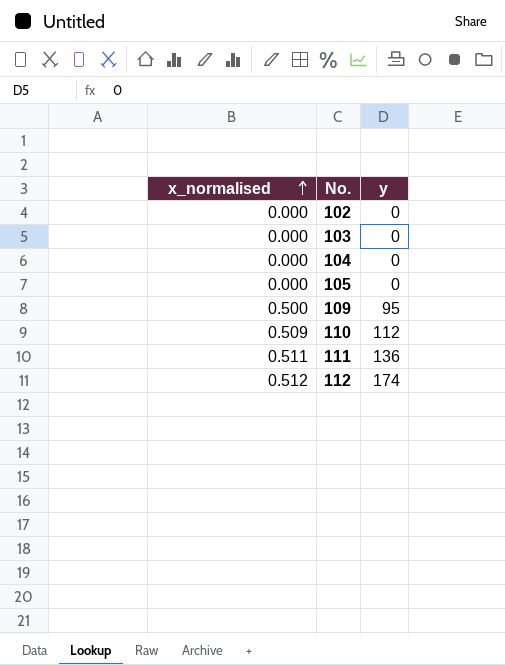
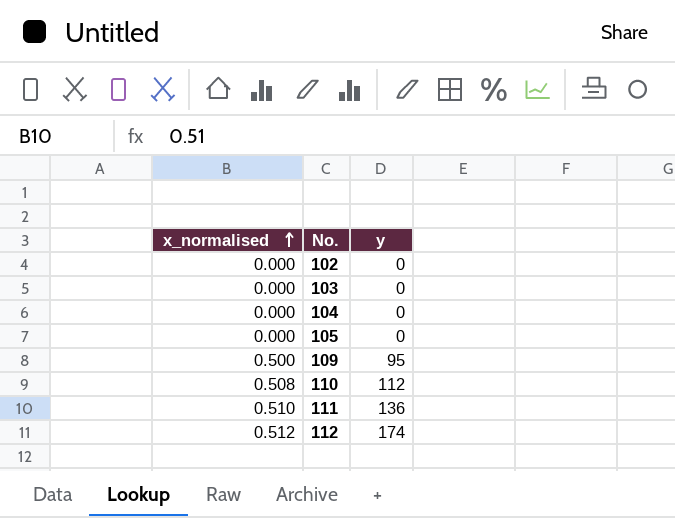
110 | x_normalised: 0.509 -> 0.508
111 | x_normalised: 0.511 -> 0.510

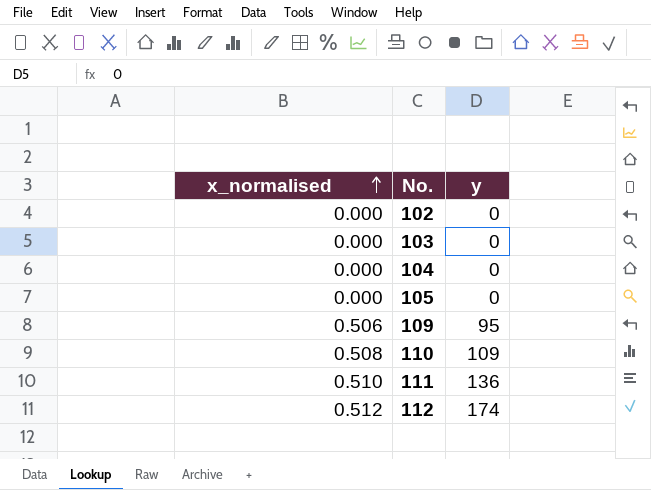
109 | x_normalised: 0.500 -> 0.506
110 | y: 112 -> 109

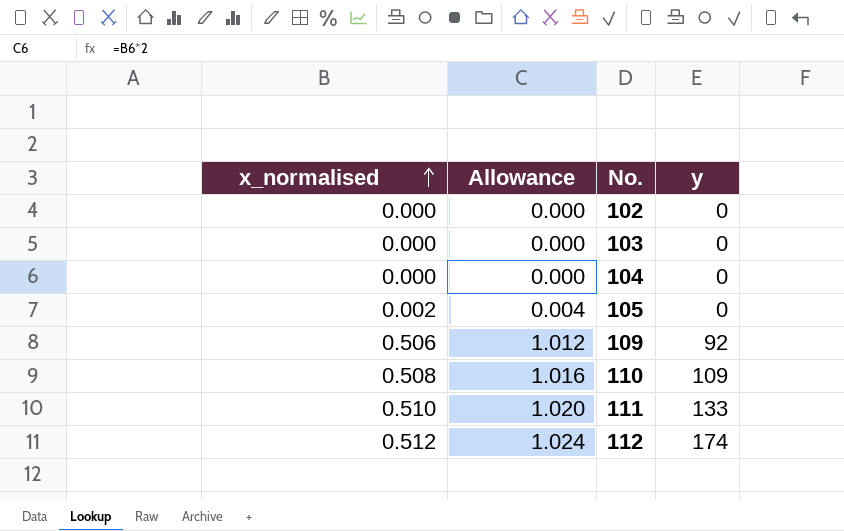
column Allowance | formula: none -> [x_normalised] * 2
105 | x_normalised: 0.000 -> 0.002
109 | y: 95 -> 92
111 | y: 136 -> 133

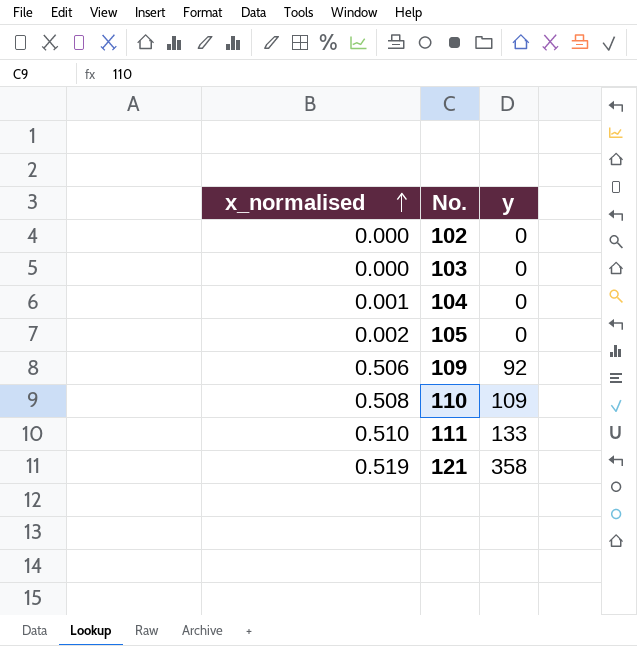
column Allowance | formula: [x_normalised] * 2 -> none
row 112: 0.512 | 1.024 | 174 -> none
104 | x_normalised: 0.000 -> 0.001
row 121: none -> 0.519 | 358

